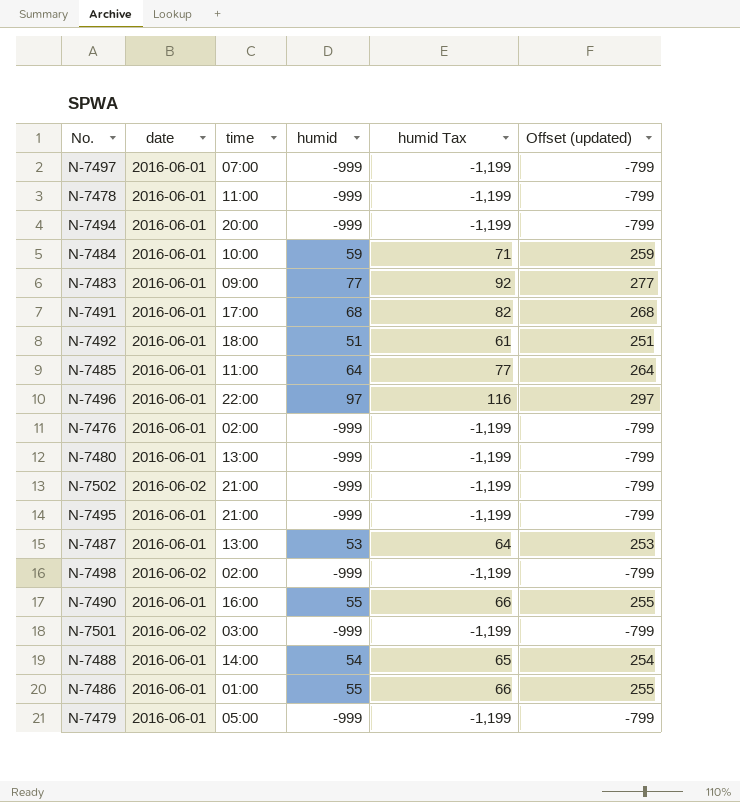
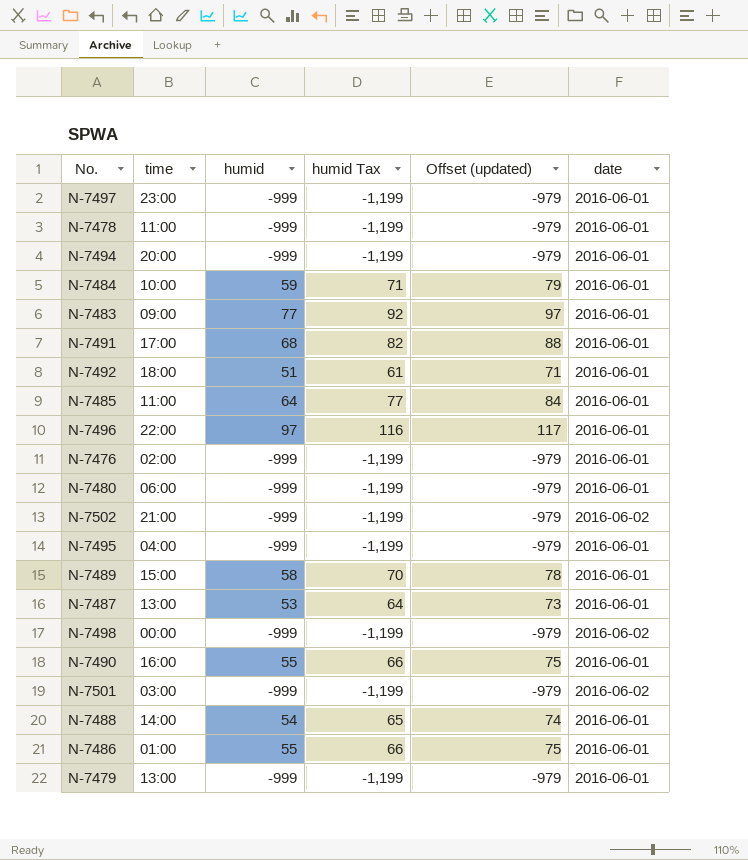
column Offset (updated) | formula: [humid] + 200 -> [humid] + 20
column date | position: 2 -> 6
N-7497 | time: 07:00 -> 23:00
N-7480 | time: 13:00 -> 06:00
N-7495 | time: 21:00 -> 04:00
row N-7489: none -> 15:00 | 58 | 70 | 78 | 2016-06-01
N-7498 | time: 02:00 -> 00:00
N-7479 | time: 05:00 -> 13:00

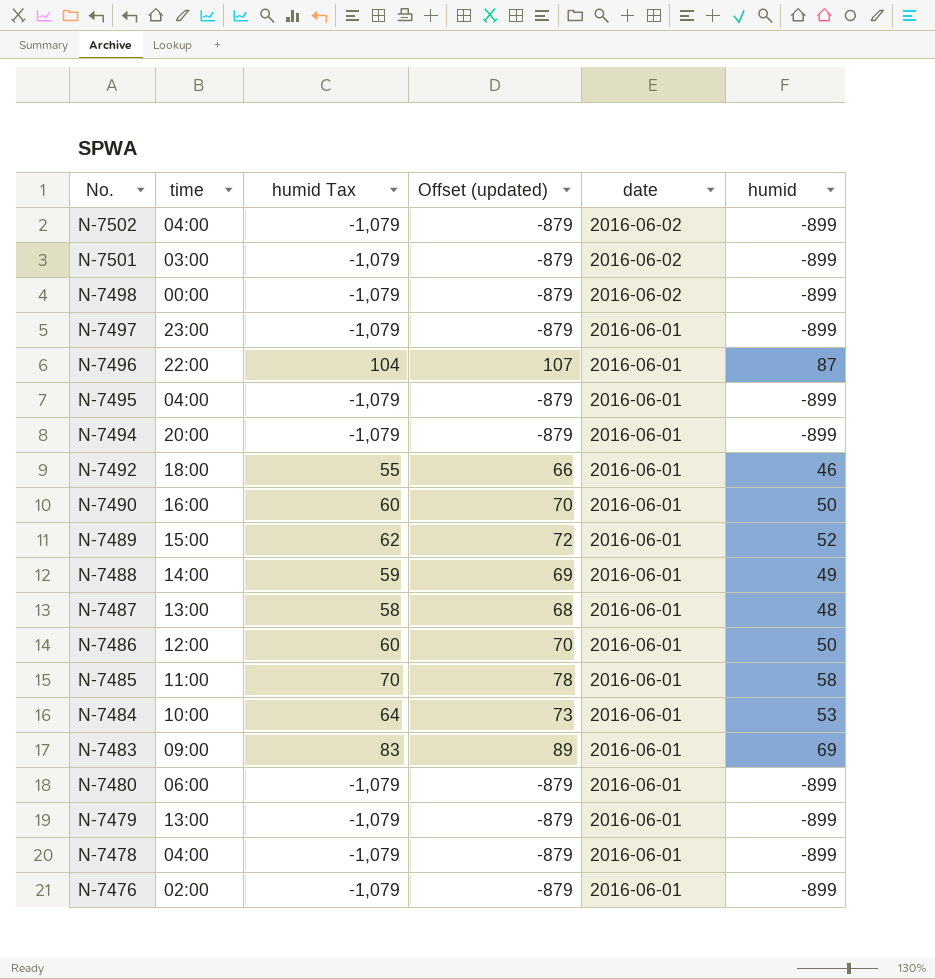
row order: none -> No. descending
column humid | position: 3 -> 6
row N-7491: 17:00 | 68 | 82 | 88 | 2016-06-01 -> none
N-7502 | time: 21:00 -> 04:00
N-7502 | humid Tax: -1,199 -> -1,079
N-7502 | Offset (updated): -979 -> -879
N-7502 | humid: -999 -> -899
N-7501 | humid Tax: -1,199 -> -1,079
N-7501 | Offset (updated): -979 -> -879
N-7501 | humid: -999 -> -899
N-7498 | humid Tax: -1,199 -> -1,079
N-7498 | Offset (updated): -979 -> -879
N-7498 | humid: -999 -> -899
N-7497 | humid Tax: -1,199 -> -1,079
N-7497 | Offset (updated): -979 -> -879
N-7497 | humid: -999 -> -899
N-7496 | humid Tax: 116 -> 104
N-7496 | Offset (updated): 117 -> 107
N-7496 | humid: 97 -> 87
N-7495 | humid Tax: -1,199 -> -1,079
N-7495 | Offset (updated): -979 -> -879
N-7495 | humid: -999 -> -899
N-7494 | humid Tax: -1,199 -> -1,079
N-7494 | Offset (updated): -979 -> -879
N-7494 | humid: -999 -> -899
N-7492 | humid Tax: 61 -> 55
N-7492 | Offset (updated): 71 -> 66
N-7492 | humid: 51 -> 46
N-7490 | humid Tax: 66 -> 60
N-7490 | Offset (updated): 75 -> 70
N-7490 | humid: 55 -> 50
N-7489 | humid Tax: 70 -> 62
N-7489 | Offset (updated): 78 -> 72
N-7489 | humid: 58 -> 52
N-7488 | humid Tax: 65 -> 59
N-7488 | Offset (updated): 74 -> 69
N-7488 | humid: 54 -> 49
N-7487 | humid Tax: 64 -> 58
N-7487 | Offset (updated): 73 -> 68
N-7487 | humid: 53 -> 48
N-7486 | time: 01:00 -> 12:00
N-7486 | humid Tax: 66 -> 60
N-7486 | Offset (updated): 75 -> 70
N-7486 | humid: 55 -> 50
N-7485 | humid Tax: 77 -> 70
N-7485 | Offset (updated): 84 -> 78
N-7485 | humid: 64 -> 58
N-7484 | humid Tax: 71 -> 64
N-7484 | Offset (updated): 79 -> 73
N-7484 | humid: 59 -> 53
N-7483 | humid Tax: 92 -> 83
N-7483 | Offset (updated): 97 -> 89
N-7483 | humid: 77 -> 69
N-7480 | humid Tax: -1,199 -> -1,079
N-7480 | Offset (updated): -979 -> -879
N-7480 | humid: -999 -> -899
N-7479 | humid Tax: -1,199 -> -1,079
N-7479 | Offset (updated): -979 -> -879
N-7479 | humid: -999 -> -899
N-7478 | time: 11:00 -> 04:00
N-7478 | humid Tax: -1,199 -> -1,079
N-7478 | Offset (updated): -979 -> -879
N-7478 | humid: -999 -> -899
N-7476 | humid Tax: -1,199 -> -1,079
N-7476 | Offset (updated): -979 -> -879
N-7476 | humid: -999 -> -899

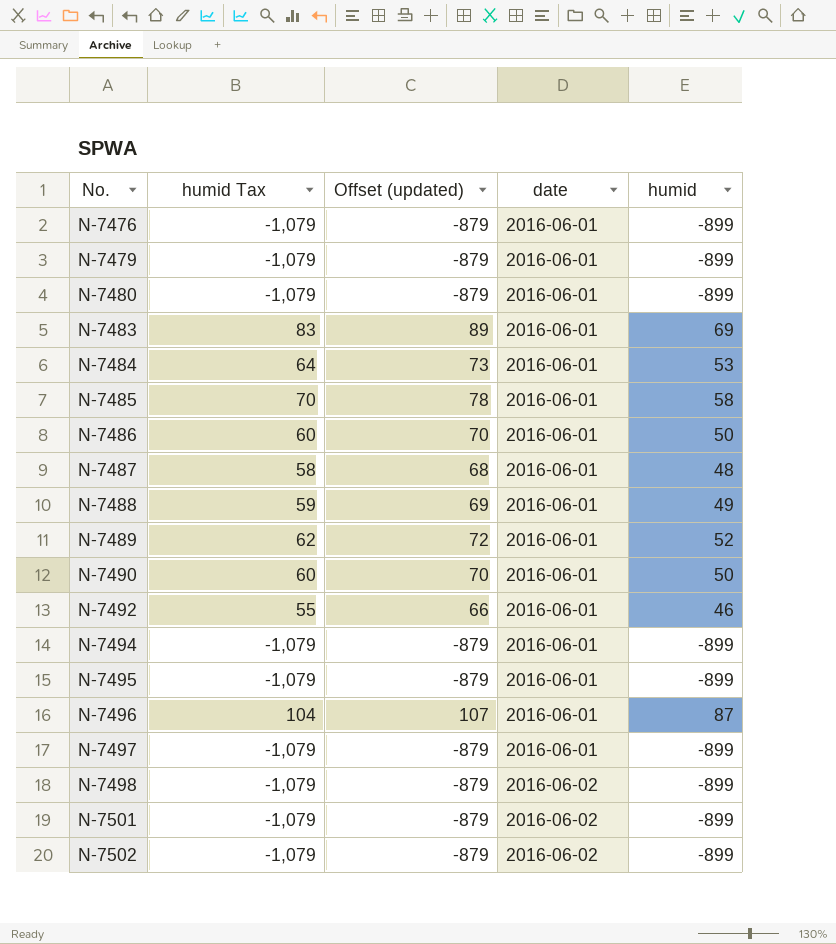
row order: No. descending -> No. ascending
column time | position: 2 -> none
row N-7478: 04:00 | -1,079 | -879 | 2016-06-01 | -899 -> none

